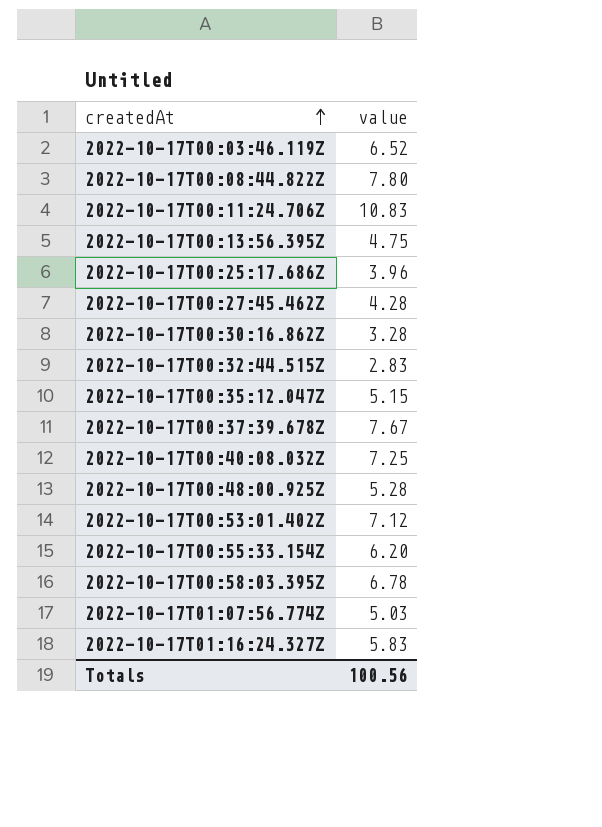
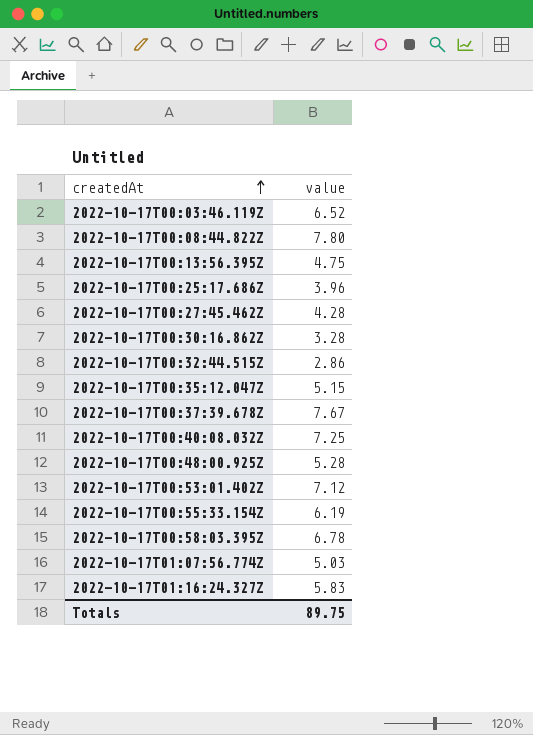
row 2022-10-17T00:11:24.706Z: 10.83 -> none
2022-10-17T00:32:44.515Z | value: 2.83 -> 2.86
2022-10-17T00:55:33.154Z | value: 6.20 -> 6.19
Totals | value: 100.56 -> 89.75

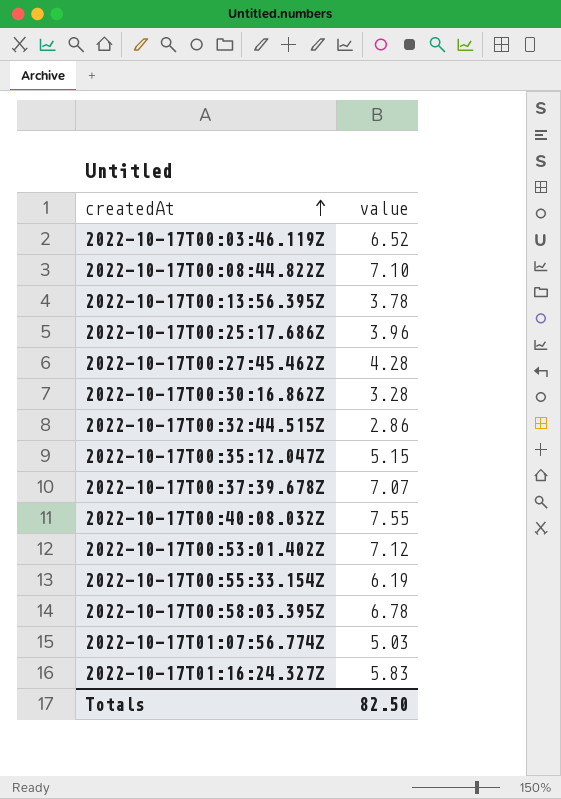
row 2022-10-17T00:48:00.925Z: 5.28 -> none
2022-10-17T00:08:44.822Z | value: 7.80 -> 7.10
2022-10-17T00:13:56.395Z | value: 4.75 -> 3.78
2022-10-17T00:37:39.678Z | value: 7.67 -> 7.07
2022-10-17T00:40:08.032Z | value: 7.25 -> 7.55
Totals | value: 89.75 -> 82.50

